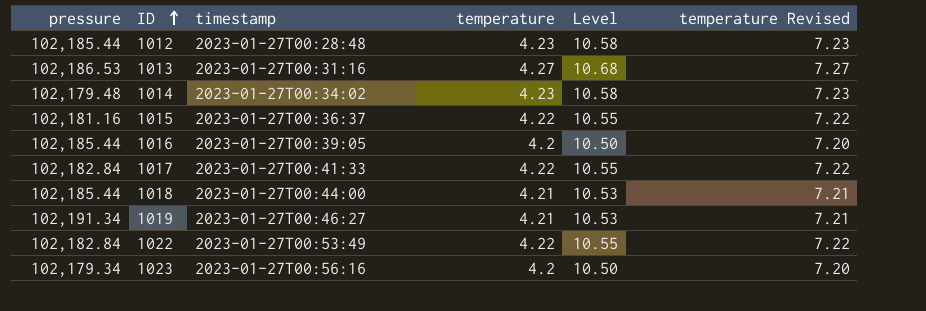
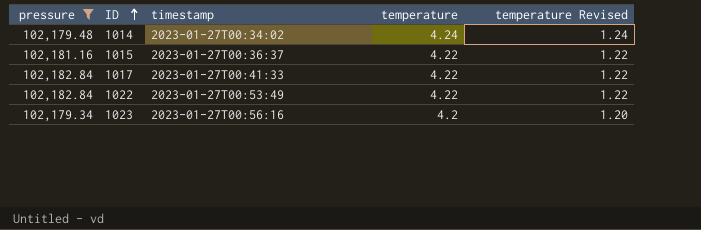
filter: none -> pressure <= 102,182.84
column Level | formula: [temperature] * 2.5 -> none
column temperature Revised | formula: [temperature] + 3 -> [temperature] - 3
1014 | temperature: 4.23 -> 4.24

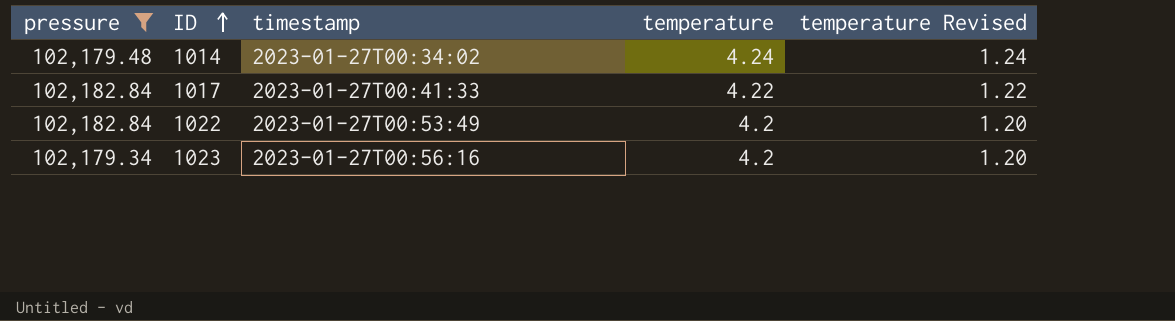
row 1015: 102,181.16 | 2023-01-27T00:36:37 | 4.22 | 1.22 -> none
1022 | temperature: 4.22 -> 4.2
1022 | temperature Revised: 1.22 -> 1.20

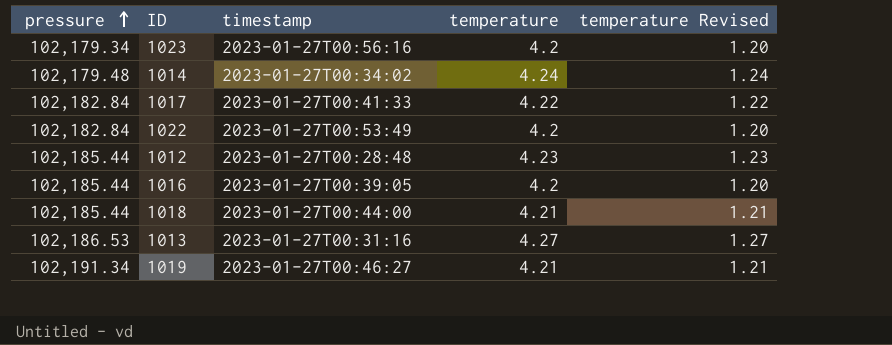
filter: pressure <= 102,182.84 -> none
row order: ID ascending -> pressure ascending

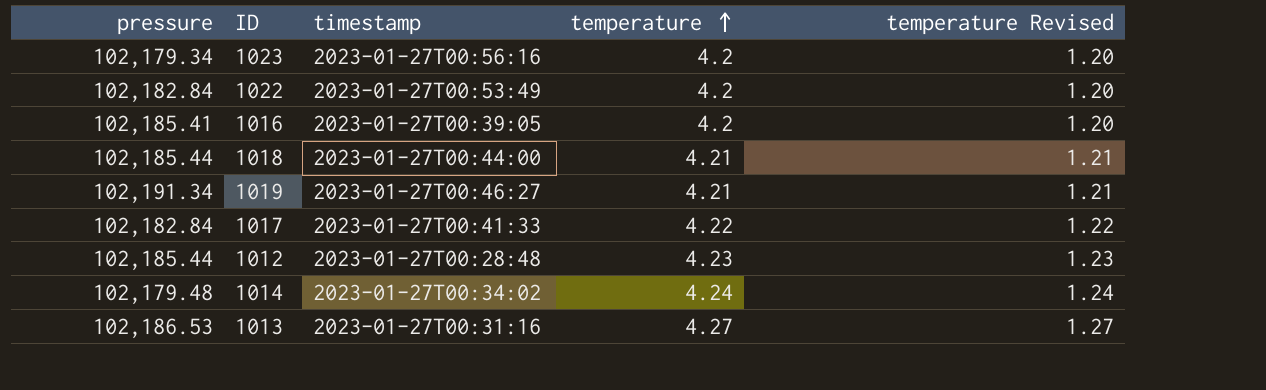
row order: pressure ascending -> temperature ascending
1016 | pressure: 102,185.44 -> 102,185.41

